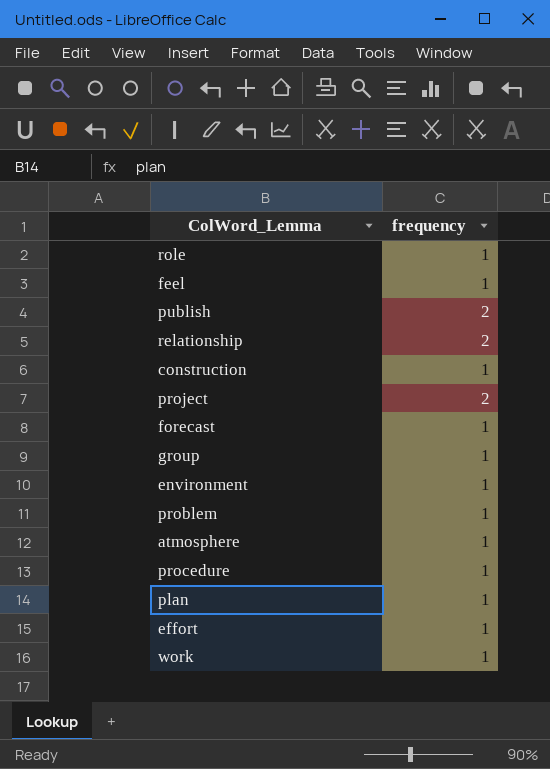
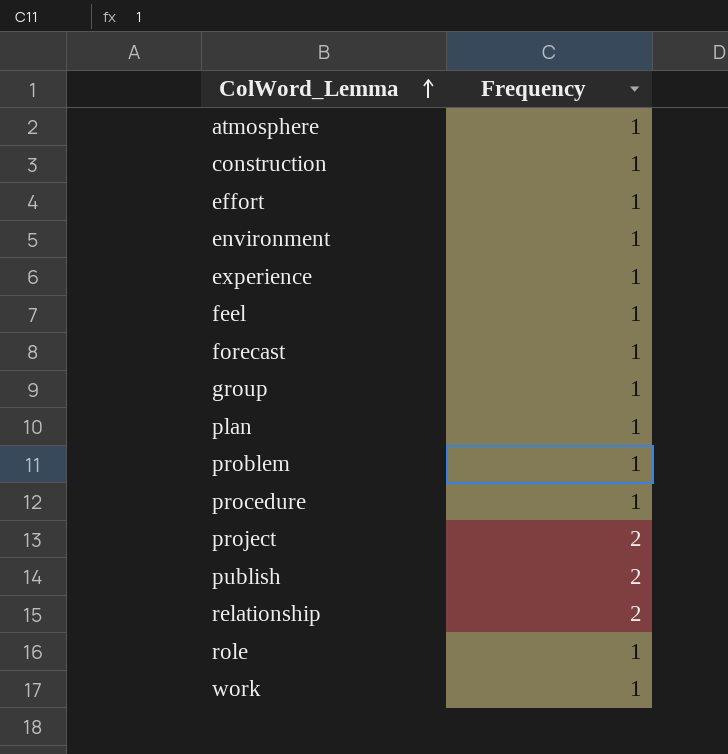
row order: none -> ColWord_Lemma ascending
column name: frequency -> Frequency
row experience: none -> 1

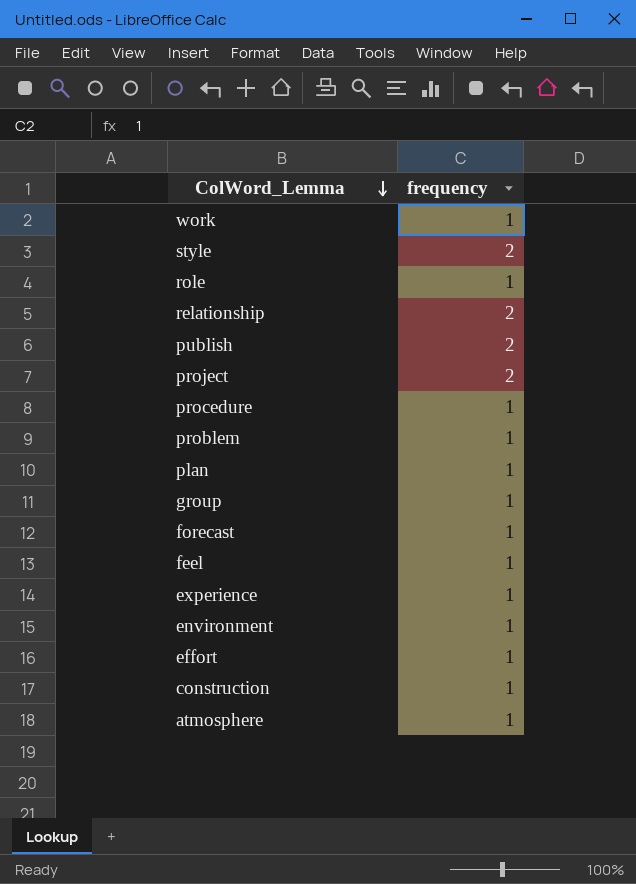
row order: ColWord_Lemma ascending -> ColWord_Lemma descending
column name: Frequency -> frequency
row style: none -> 2

